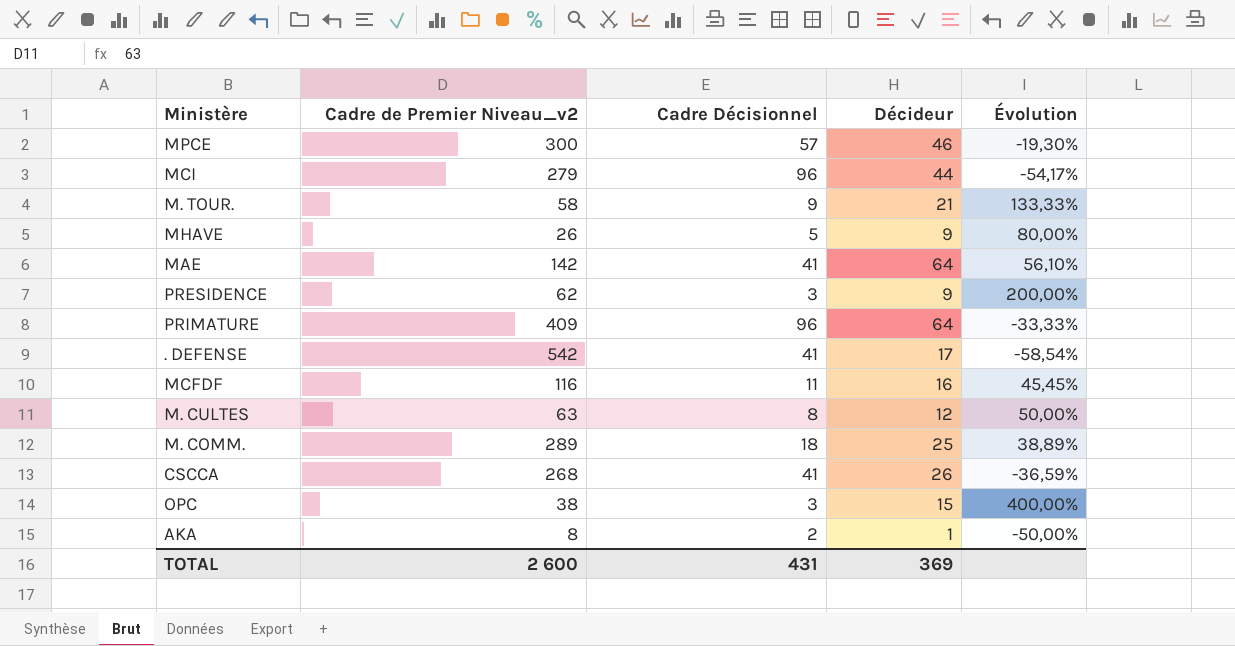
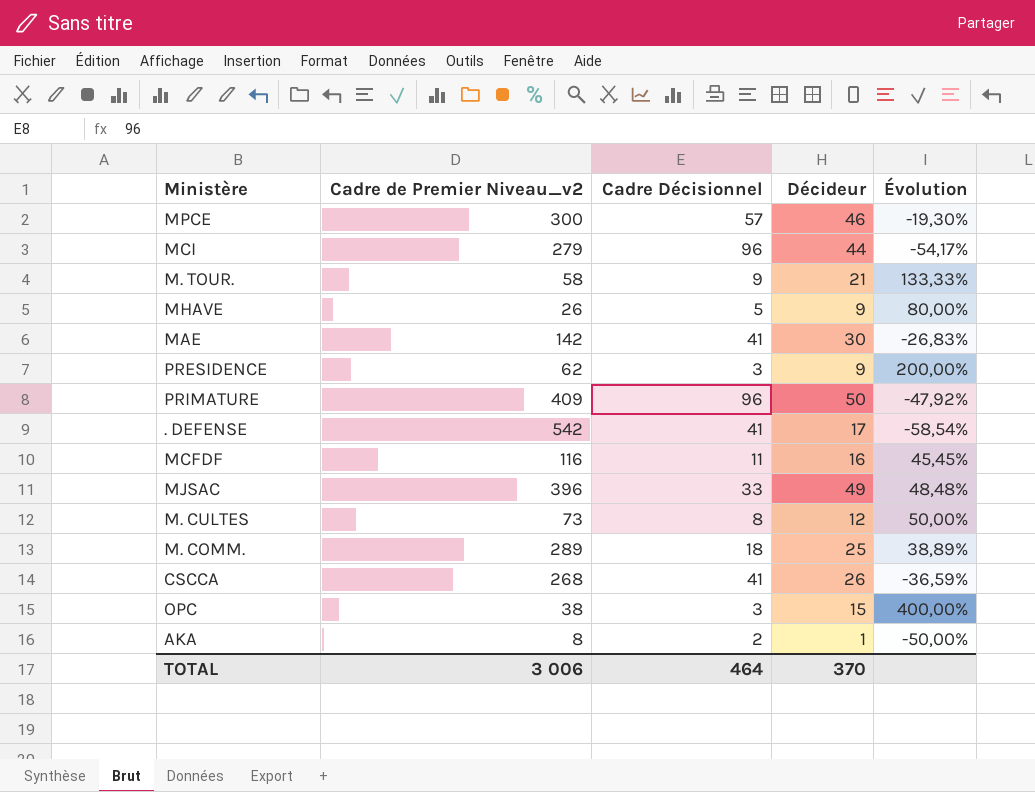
MAE | Décideur: 64 -> 30
MAE | Évolution: 56,10% -> -26,83%
PRIMATURE | Décideur: 64 -> 50
PRIMATURE | Évolution: -33,33% -> -47,92%
row MJSAC: none -> 396 | 33 | 49 | 48,48%
M. CULTES | Cadre de Premier Niveau_v2: 63 -> 73
TOTAL | Cadre de Premier Niveau_v2: 2 600 -> 3 006
TOTAL | Cadre Décisionnel: 431 -> 464
TOTAL | Décideur: 369 -> 370

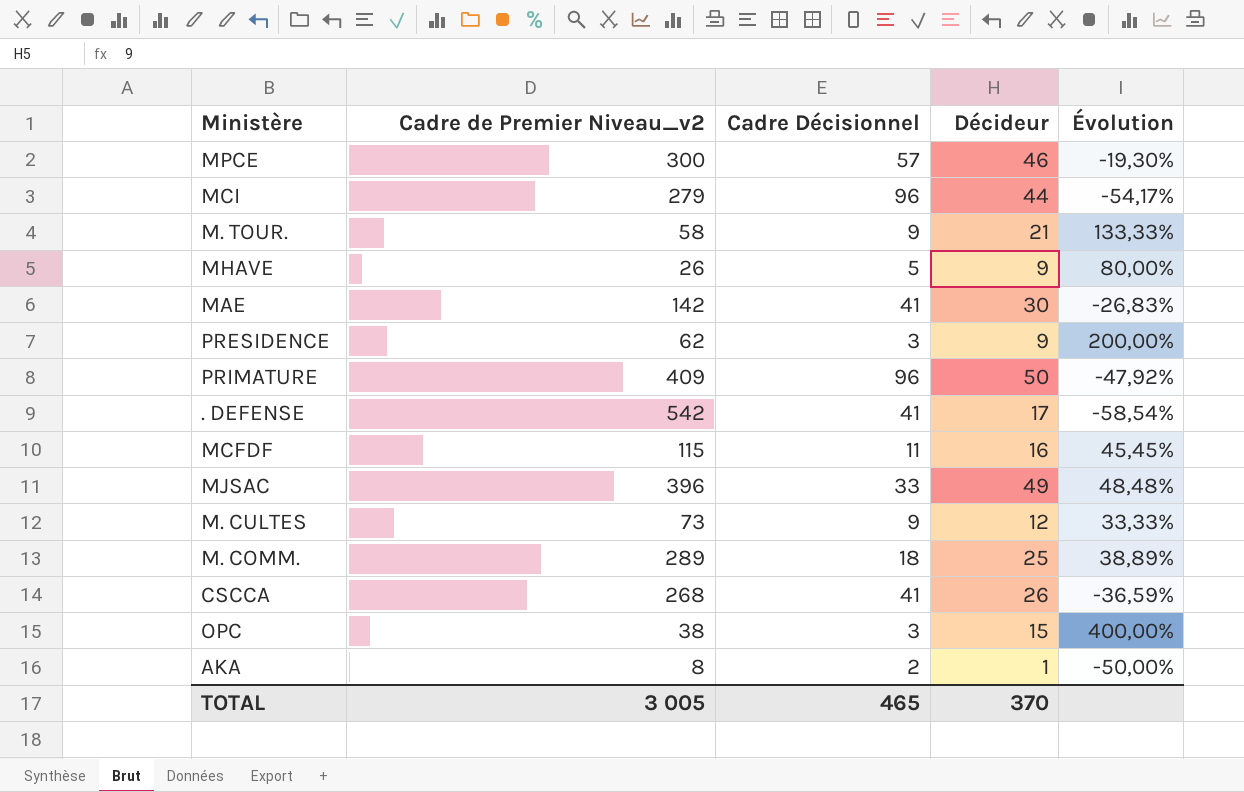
MCFDF | Cadre de Premier Niveau_v2: 116 -> 115
M. CULTES | Cadre Décisionnel: 8 -> 9
M. CULTES | Évolution: 50,00% -> 33,33%
TOTAL | Cadre de Premier Niveau_v2: 3 006 -> 3 005
TOTAL | Cadre Décisionnel: 464 -> 465

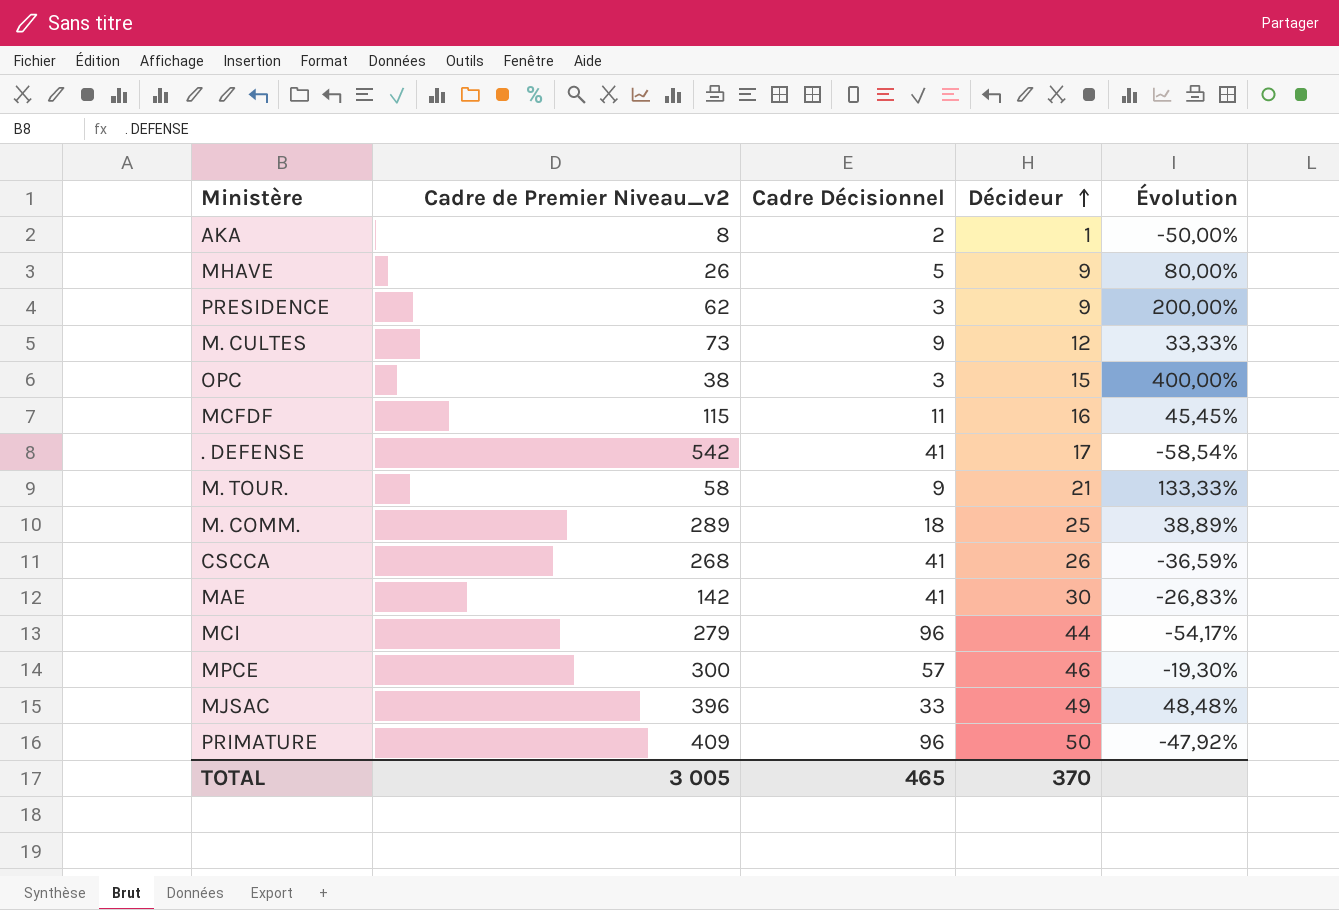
row order: none -> Décideur ascending

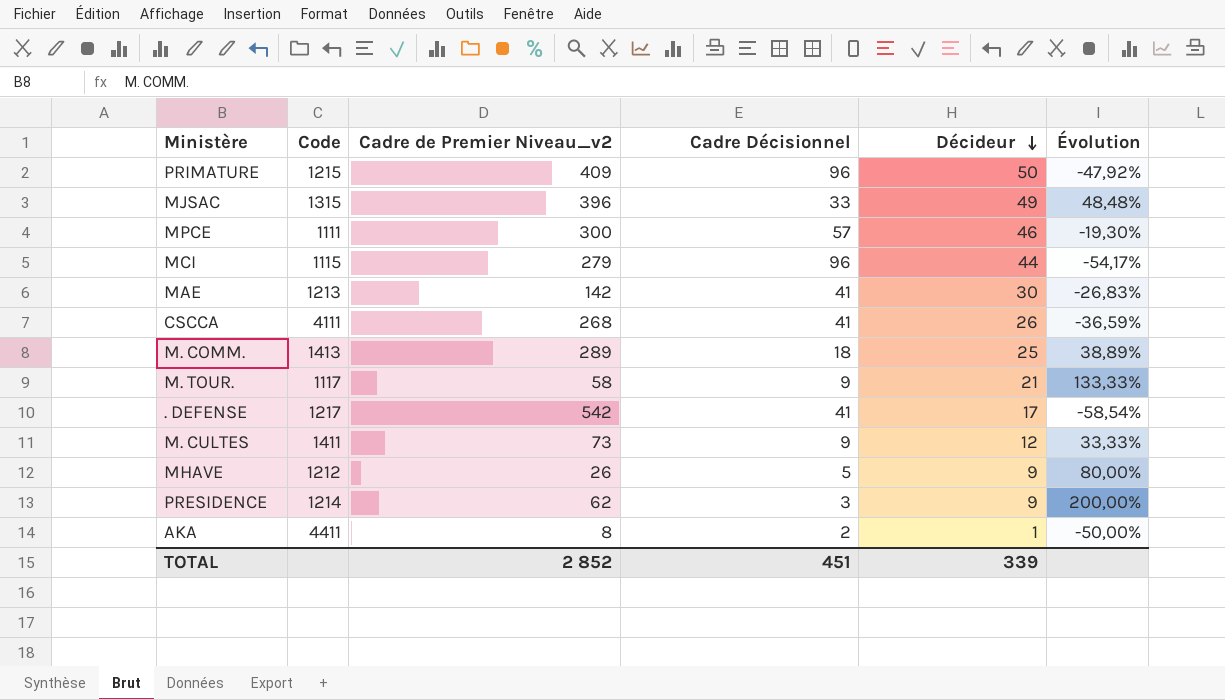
row order: Décideur ascending -> Décideur descending
column Code | position: none -> 2
row OPC: 38 | 3 | 15 | 400,00% -> none
row MCFDF: 115 | 11 | 16 | 45,45% -> none
TOTAL | Cadre de Premier Niveau_v2: 3 005 -> 2 852
TOTAL | Cadre Décisionnel: 465 -> 451
TOTAL | Décideur: 370 -> 339

